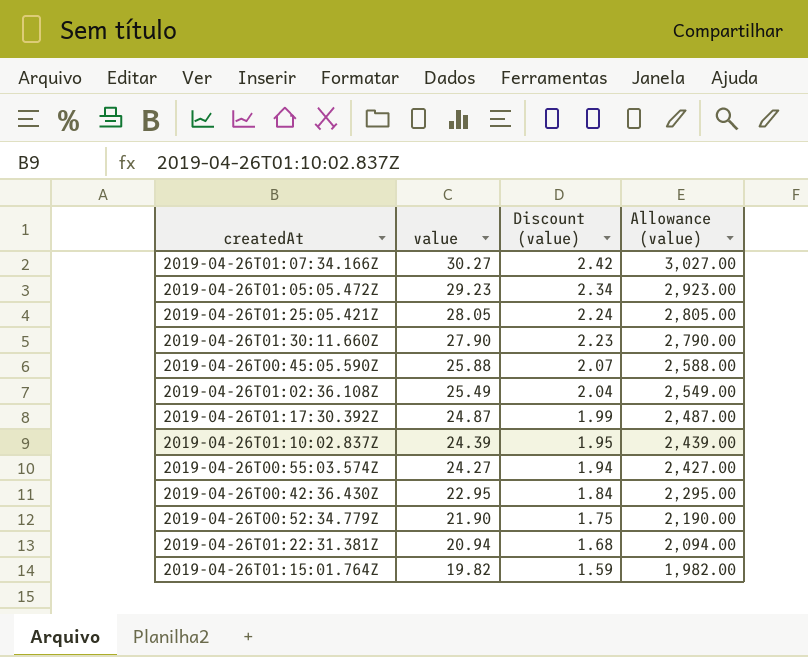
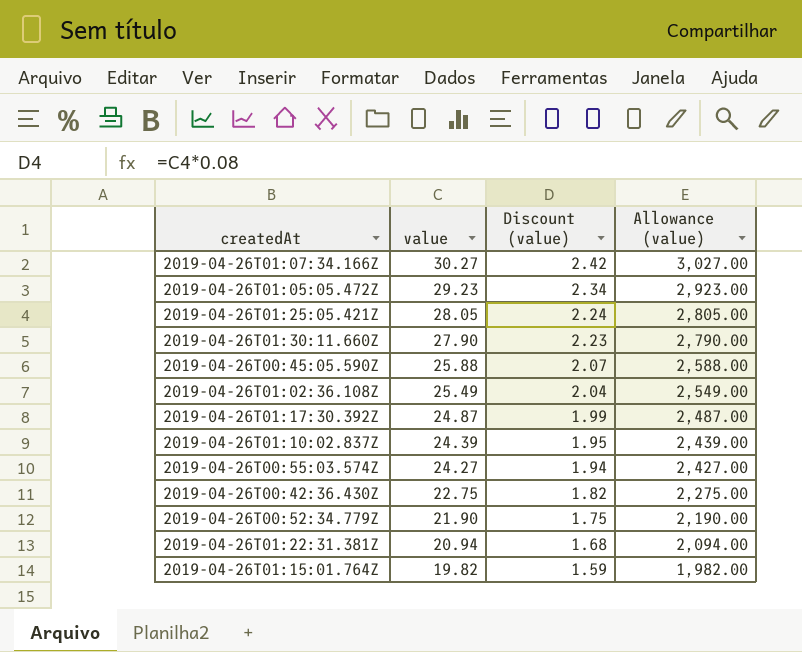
2019-04-26T00:42:36.430Z | value: 22.95 -> 22.75
2019-04-26T00:42:36.430Z | Discount (value): 1.84 -> 1.82
2019-04-26T00:42:36.430Z | Allowance (value): 2,295.00 -> 2,275.00

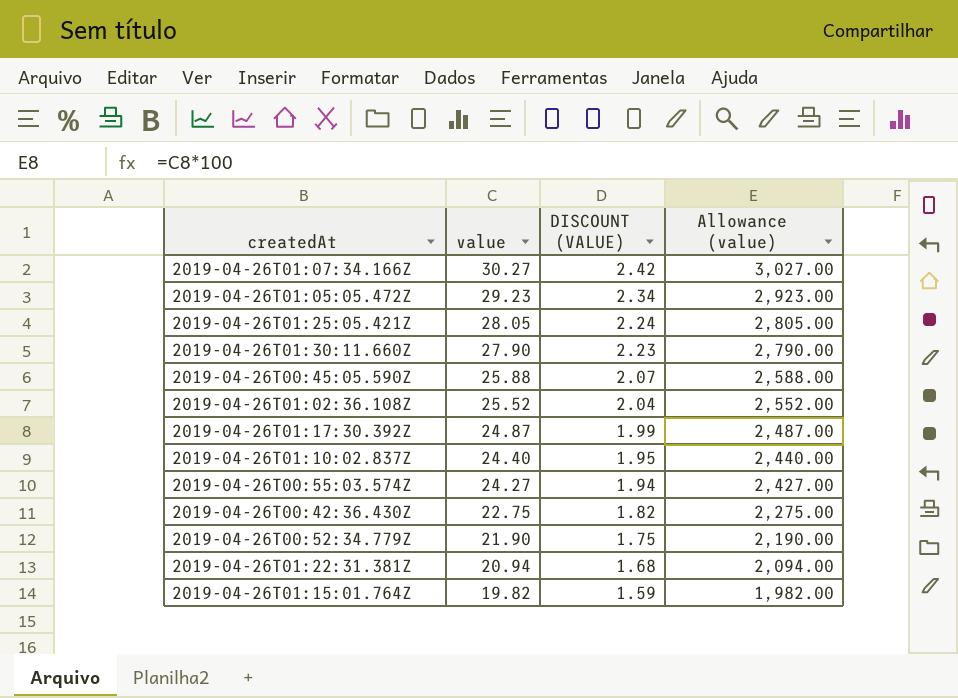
column name: Discount (value) -> DISCOUNT (VALUE)
2019-04-26T01:02:36.108Z | value: 25.49 -> 25.52
2019-04-26T01:02:36.108Z | Allowance (value): 2,549.00 -> 2,552.00
2019-04-26T01:10:02.837Z | value: 24.39 -> 24.40
2019-04-26T01:10:02.837Z | Allowance (value): 2,439.00 -> 2,440.00

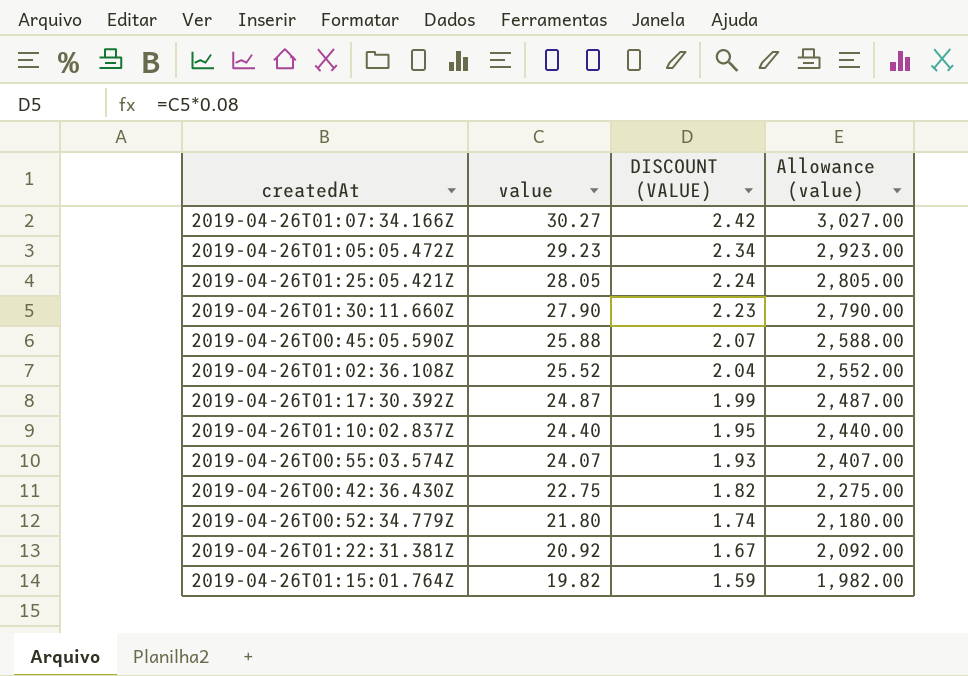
2019-04-26T00:55:03.574Z | value: 24.27 -> 24.07
2019-04-26T00:55:03.574Z | DISCOUNT (VALUE): 1.94 -> 1.93
2019-04-26T00:55:03.574Z | Allowance (value): 2,427.00 -> 2,407.00
2019-04-26T00:52:34.779Z | value: 21.90 -> 21.80
2019-04-26T00:52:34.779Z | DISCOUNT (VALUE): 1.75 -> 1.74
2019-04-26T00:52:34.779Z | Allowance (value): 2,190.00 -> 2,180.00
2019-04-26T01:22:31.381Z | value: 20.94 -> 20.92
2019-04-26T01:22:31.381Z | DISCOUNT (VALUE): 1.68 -> 1.67
2019-04-26T01:22:31.381Z | Allowance (value): 2,094.00 -> 2,092.00

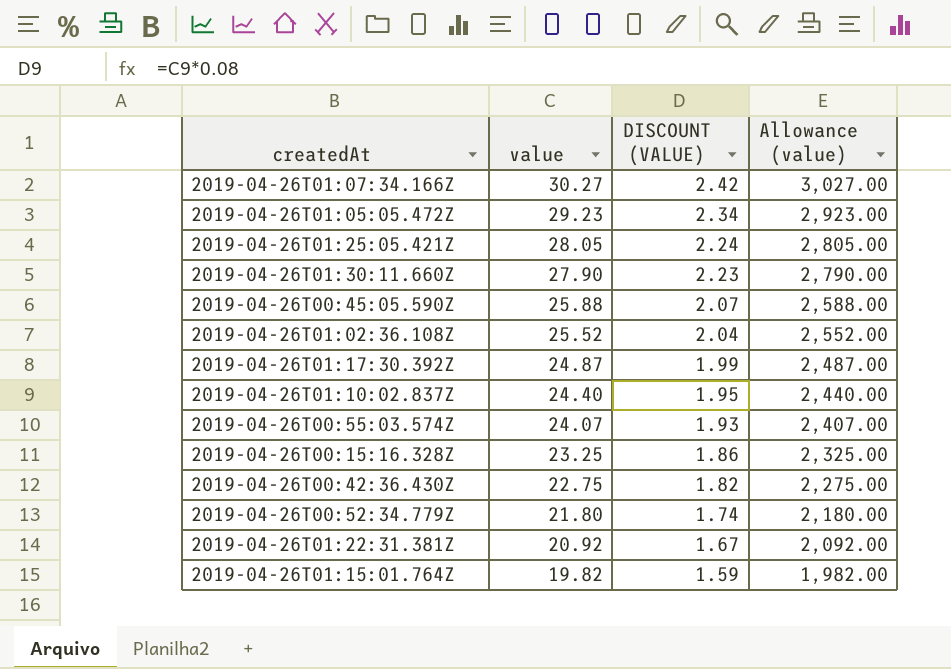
row 2019-04-26T00:15:16.328Z: none -> 23.25 | 1.86 | 2,325.00

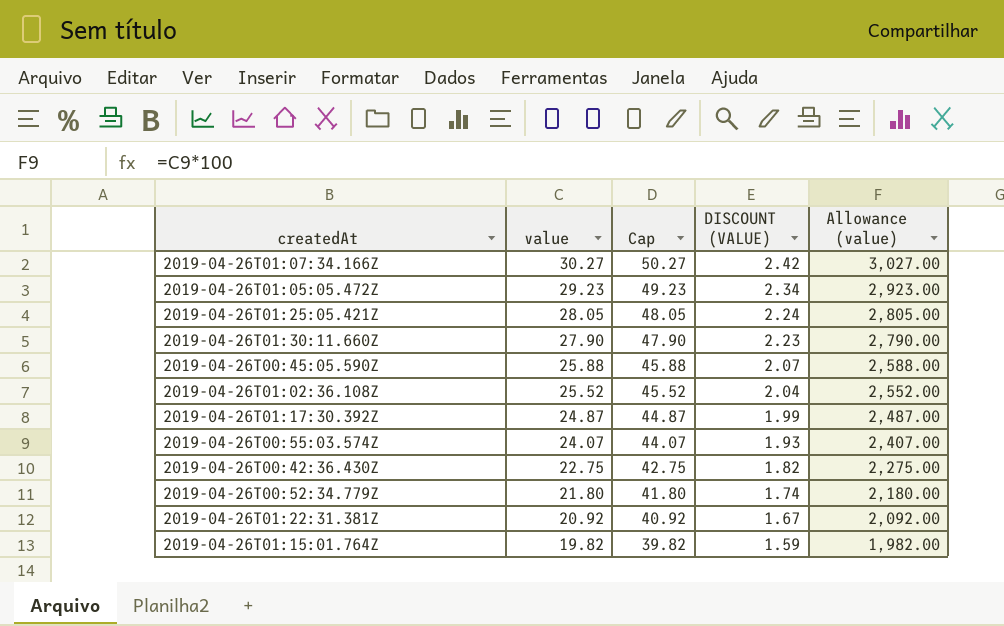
column Cap | formula: none -> [value] + 20
row 2019-04-26T01:10:02.837Z: 24.40 | 1.95 | 2,440.00 -> none
row 2019-04-26T00:15:16.328Z: 23.25 | 1.86 | 2,325.00 -> none

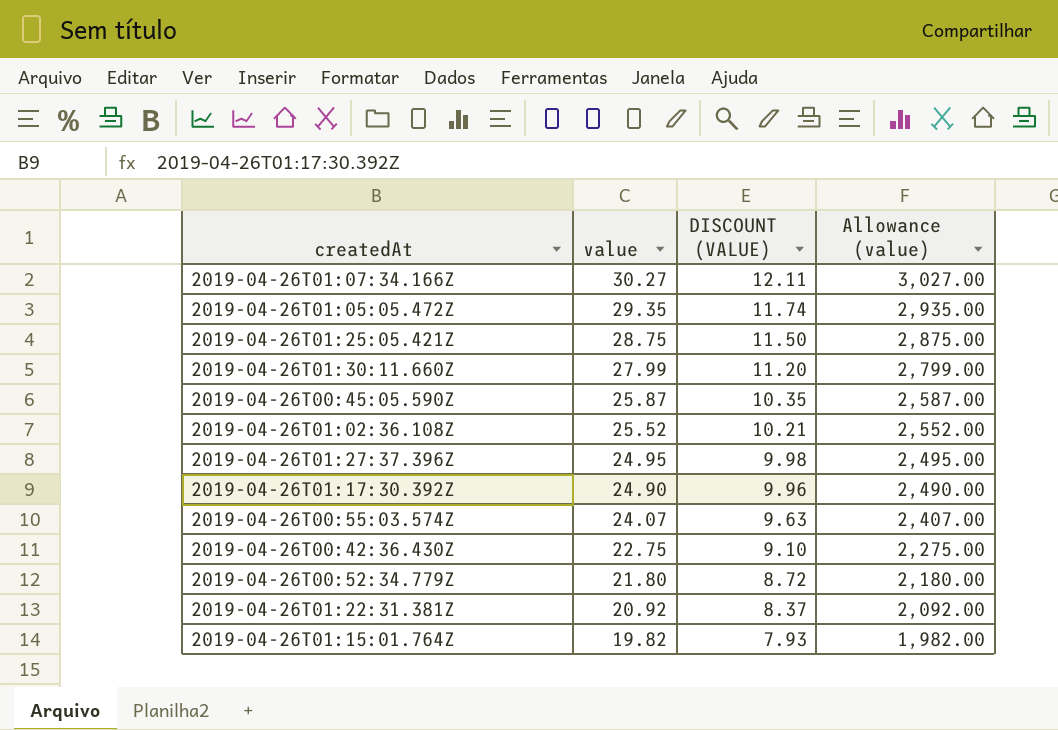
column Cap | formula: [value] + 20 -> none
column DISCOUNT (VALUE) | formula: [value] * 0.08 -> [value] * 0.4
2019-04-26T01:05:05.472Z | value: 29.23 -> 29.35
2019-04-26T01:05:05.472Z | Allowance (value): 2,923.00 -> 2,935.00
2019-04-26T01:25:05.421Z | value: 28.05 -> 28.75
2019-04-26T01:25:05.421Z | Allowance (value): 2,805.00 -> 2,875.00
2019-04-26T01:30:11.660Z | value: 27.90 -> 27.99
2019-04-26T01:30:11.660Z | Allowance (value): 2,790.00 -> 2,799.00
2019-04-26T00:45:05.590Z | value: 25.88 -> 25.87
2019-04-26T00:45:05.590Z | Allowance (value): 2,588.00 -> 2,587.00
row 2019-04-26T01:27:37.396Z: none -> 24.95 | 9.98 | 2,495.00
2019-04-26T01:17:30.392Z | value: 24.87 -> 24.90
2019-04-26T01:17:30.392Z | Allowance (value): 2,487.00 -> 2,490.00

